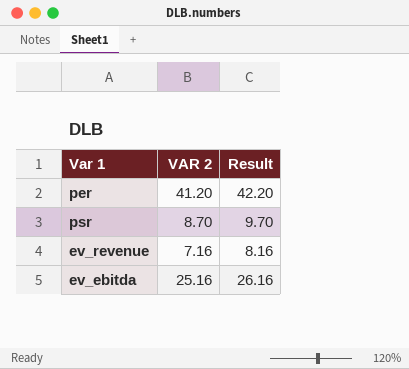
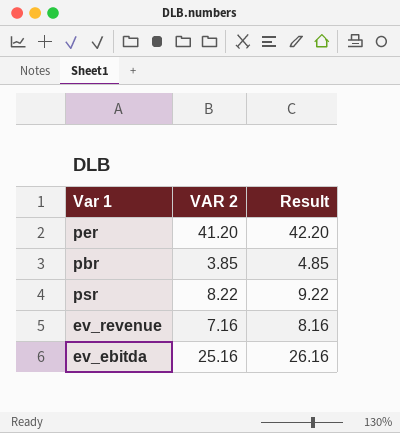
row pbr: none -> 3.85 | 4.85
psr | VAR 2: 8.70 -> 8.22
psr | Result: 9.70 -> 9.22

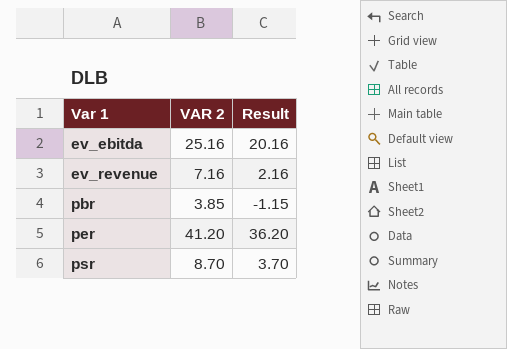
row order: none -> Var 1 ascending
column Result | formula: [VAR 2] + 1 -> [VAR 2] - 5
psr | VAR 2: 8.22 -> 8.70

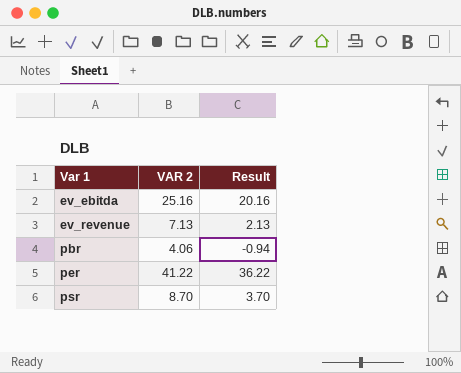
ev_revenue | VAR 2: 7.16 -> 7.13
ev_revenue | Result: 2.16 -> 2.13
pbr | VAR 2: 3.85 -> 4.06
pbr | Result: -1.15 -> -0.94
per | VAR 2: 41.20 -> 41.22
per | Result: 36.20 -> 36.22

